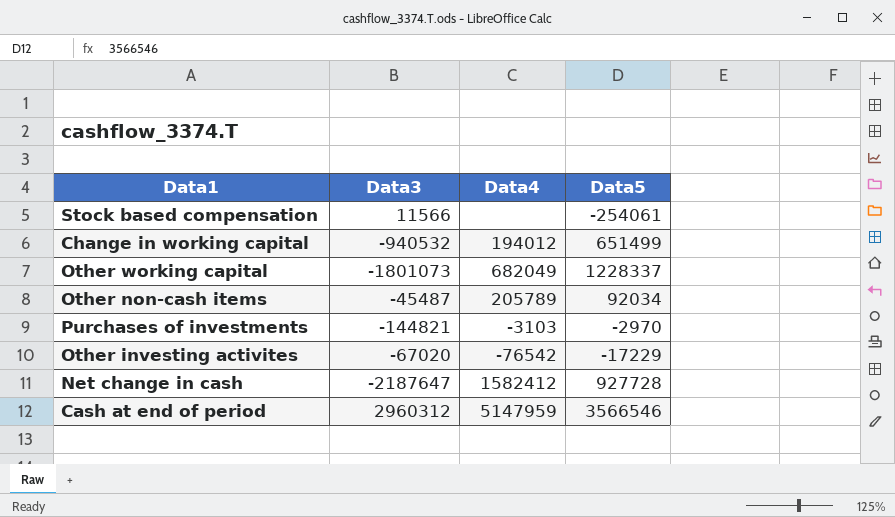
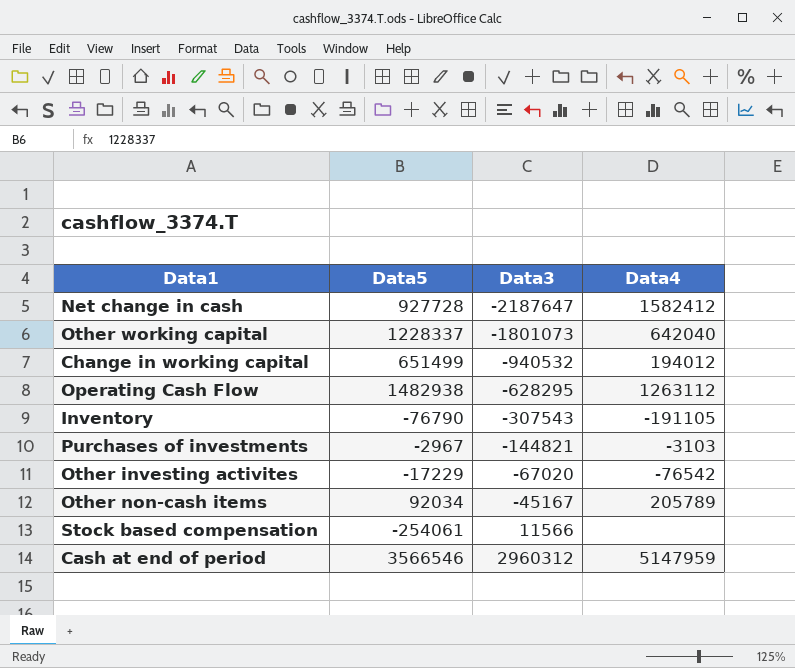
row order: none -> Data3 ascending
column Data5 | position: 4 -> 2
Other working capital | Data4: 682049 -> 642040
row Operating Cash Flow: none -> 1482938 | -628295 | 1263112
row Inventory: none -> -76790 | -307543 | -191105
Purchases of investments | Data5: -2970 -> -2967
Other non-cash items | Data3: -45487 -> -45167

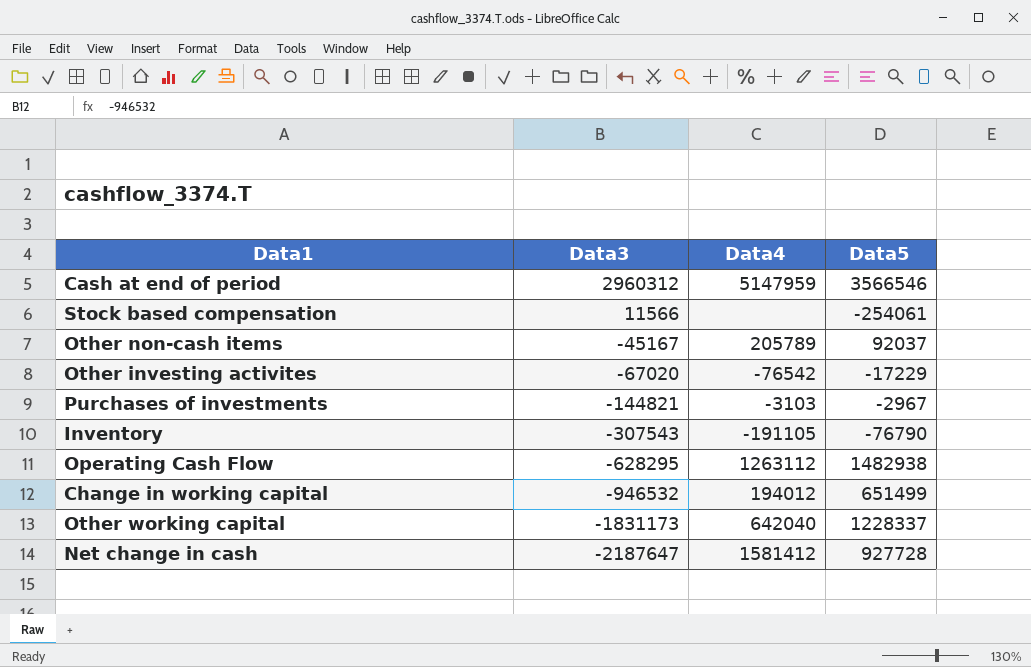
row order: Data3 ascending -> Data3 descending
column Data5 | position: 2 -> 4
Other non-cash items | Data5: 92034 -> 92037
Change in working capital | Data3: -940532 -> -946532
Other working capital | Data3: -1801073 -> -1831173
Net change in cash | Data4: 1582412 -> 1581412

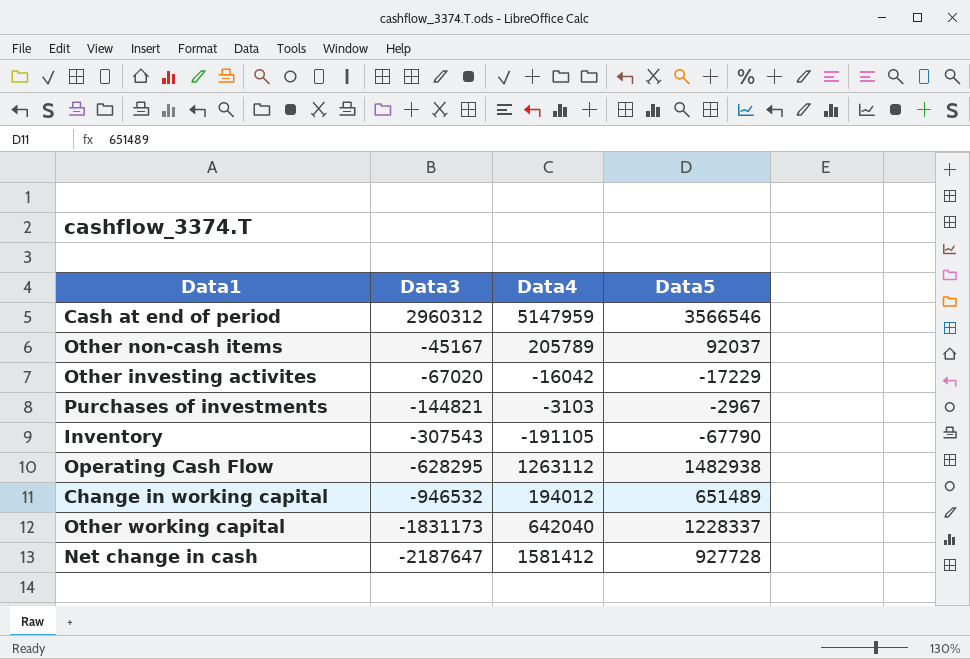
row Stock based compensation: 11566 | none | -254061 -> none
Other investing activites | Data4: -76542 -> -16042
Inventory | Data5: -76790 -> -67790
Change in working capital | Data5: 651499 -> 651489

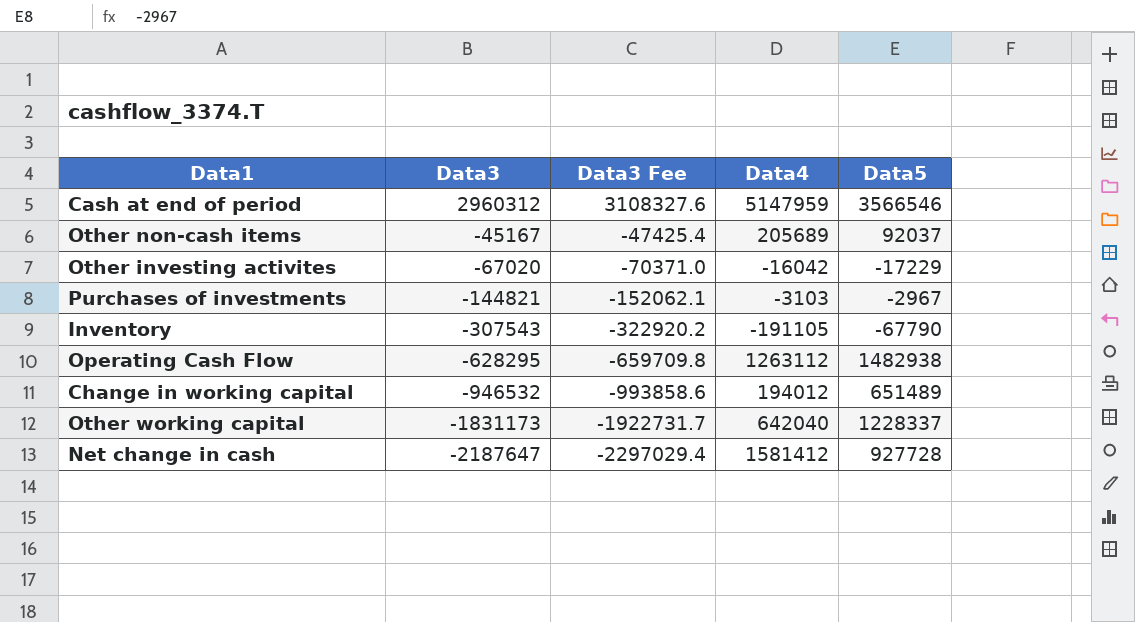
column Data3 Fee | formula: none -> [Data3] * 1.05
Other non-cash items | Data4: 205789 -> 205689

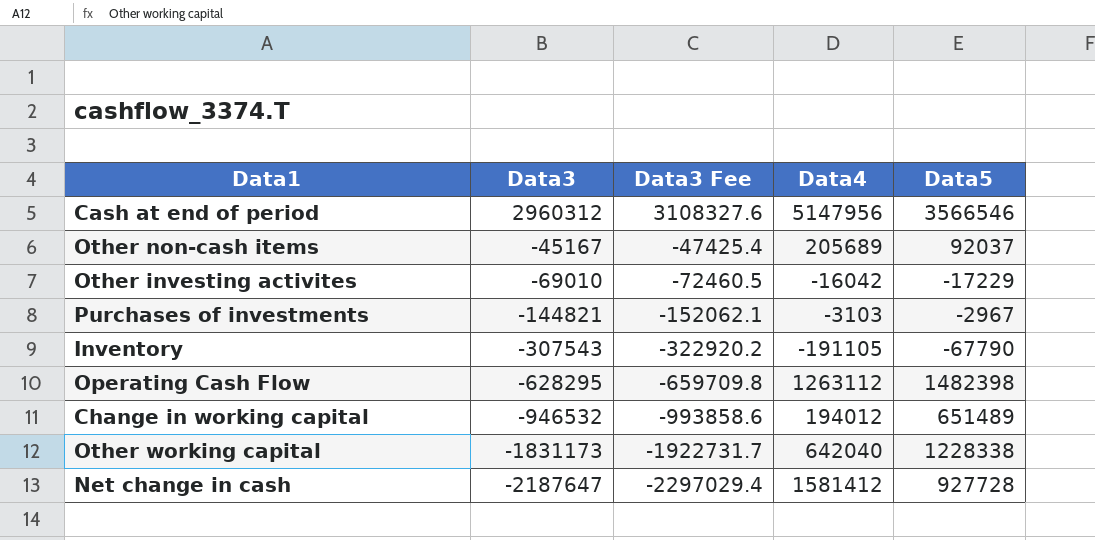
Cash at end of period | Data4: 5147959 -> 5147956
Other investing activites | Data3: -67020 -> -69010
Other investing activites | Data3 Fee: -70371.0 -> -72460.5
Operating Cash Flow | Data5: 1482938 -> 1482398
Other working capital | Data5: 1228337 -> 1228338

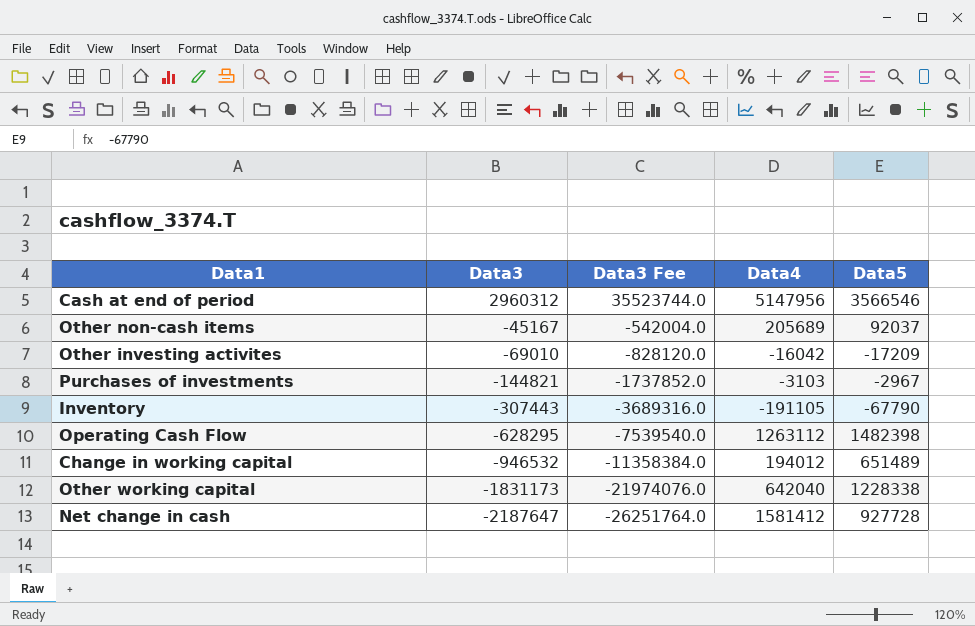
column Data3 Fee | formula: [Data3] * 1.05 -> [Data3] * 12
Other investing activites | Data5: -17229 -> -17209
Inventory | Data3: -307543 -> -307443

